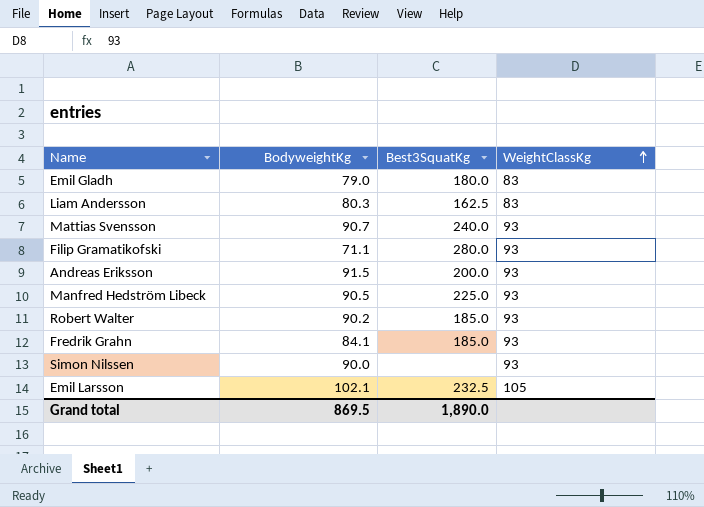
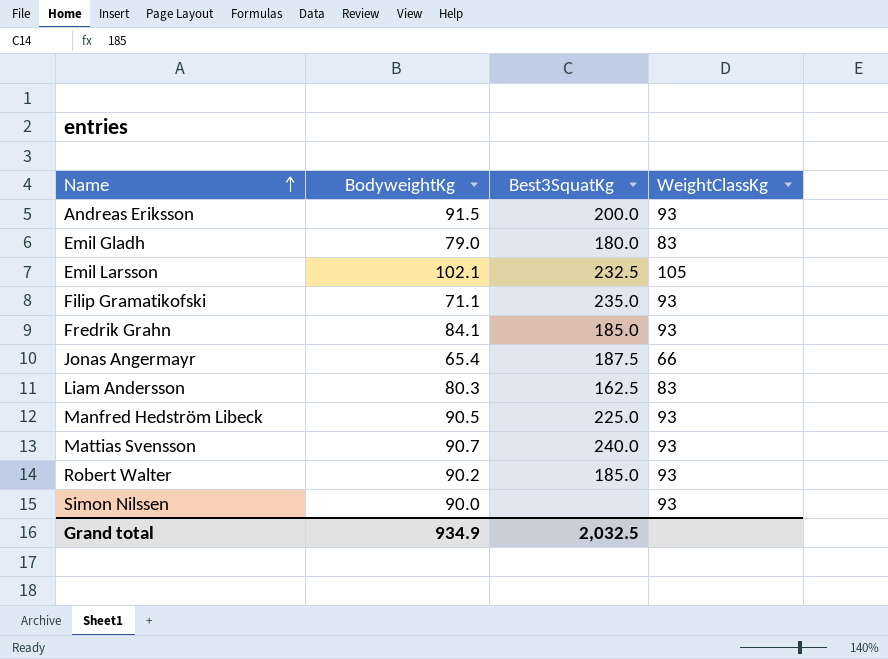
row order: WeightClassKg ascending -> Name ascending
Filip Gramatikofski | Best3SquatKg: 280.0 -> 235.0
row Jonas Angermayr: none -> 65.4 | 187.5 | 66
Grand total | BodyweightKg: 869.5 -> 934.9
Grand total | Best3SquatKg: 1,890.0 -> 2,032.5

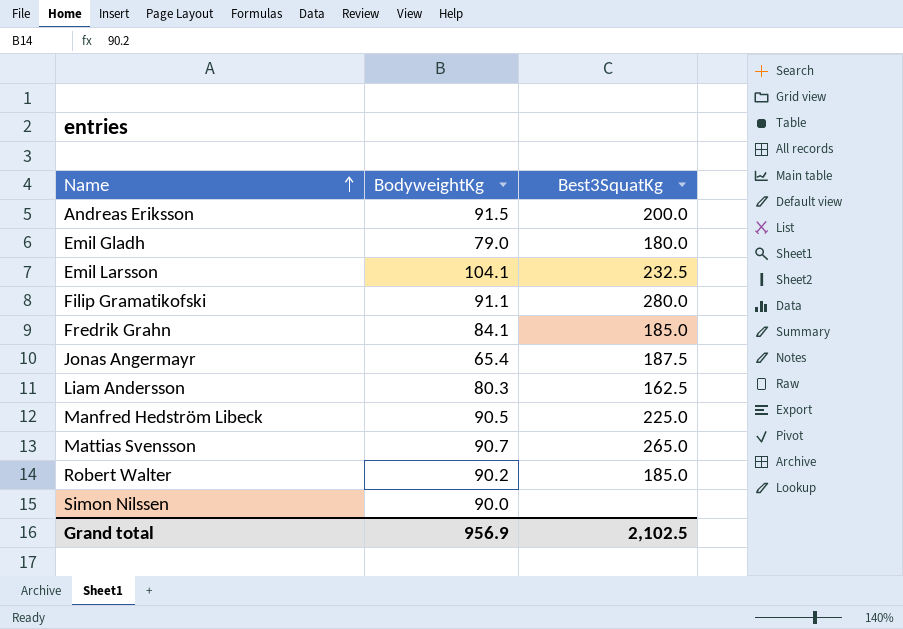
column WeightClassKg | position: 4 -> none
Emil Larsson | BodyweightKg: 102.1 -> 104.1
Filip Gramatikofski | BodyweightKg: 71.1 -> 91.1
Filip Gramatikofski | Best3SquatKg: 235.0 -> 280.0
Mattias Svensson | Best3SquatKg: 240.0 -> 265.0
Grand total | BodyweightKg: 934.9 -> 956.9
Grand total | Best3SquatKg: 2,032.5 -> 2,102.5

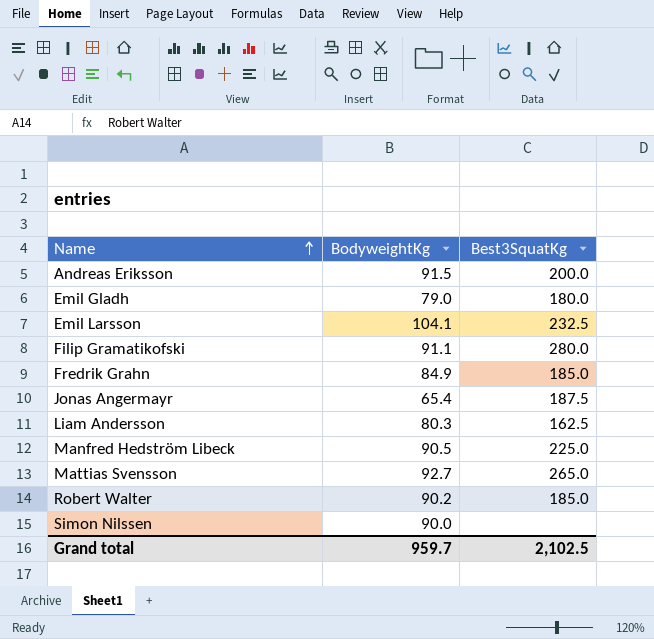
Fredrik Grahn | BodyweightKg: 84.1 -> 84.9
Mattias Svensson | BodyweightKg: 90.7 -> 92.7
Grand total | BodyweightKg: 956.9 -> 959.7

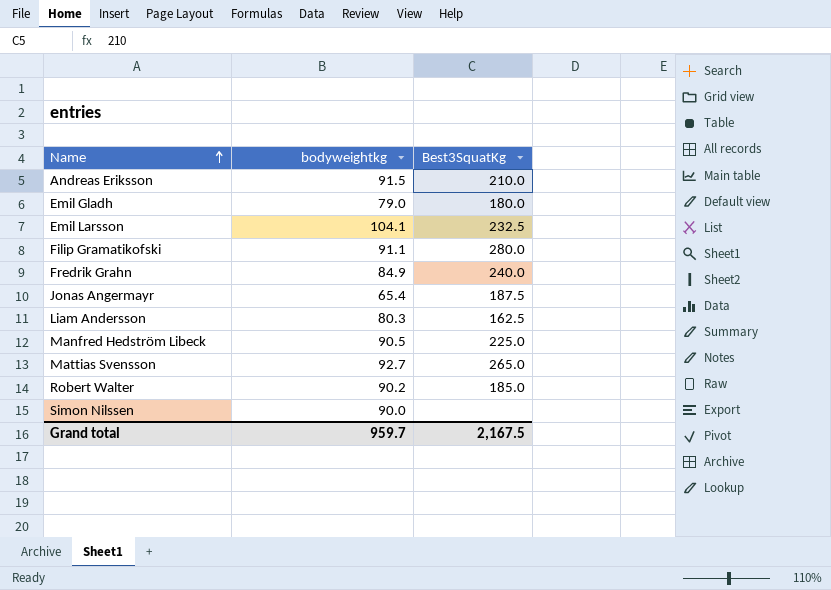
column name: BodyweightKg -> bodyweightkg
Andreas Eriksson | Best3SquatKg: 200.0 -> 210.0
Fredrik Grahn | Best3SquatKg: 185.0 -> 240.0
Grand total | Best3SquatKg: 2,102.5 -> 2,167.5

